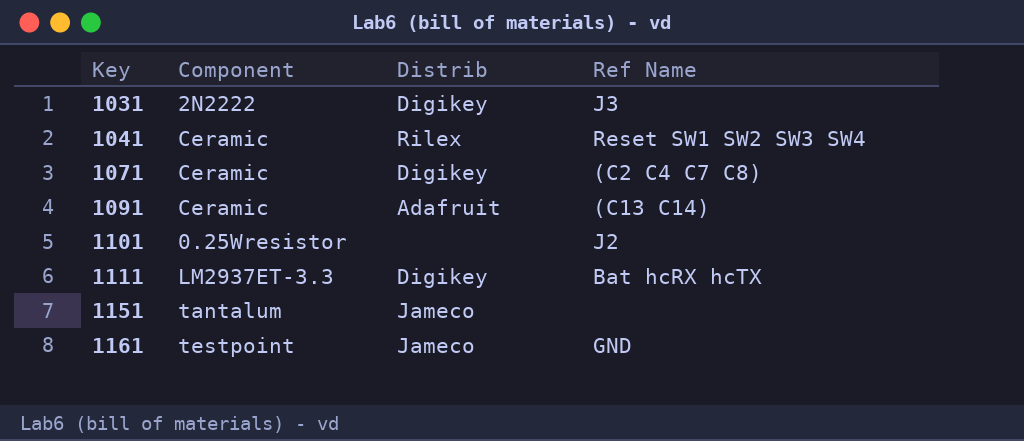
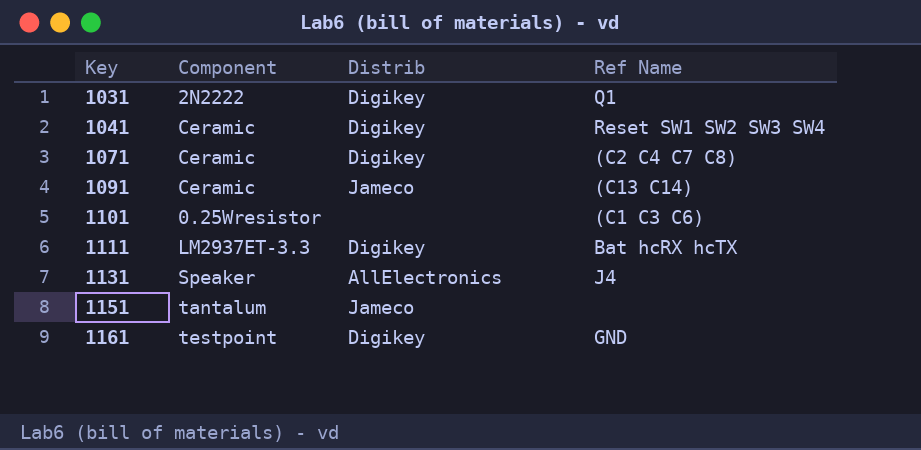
1031 | Ref Name: J3 -> Q1
1041 | Distrib: Rilex -> Digikey
1091 | Distrib: Adafruit -> Jameco
1101 | Ref Name: J2 -> (C1 C3 C6)
row 1131: none -> Speaker | AllElectronics | J4
1161 | Distrib: Jameco -> Digikey

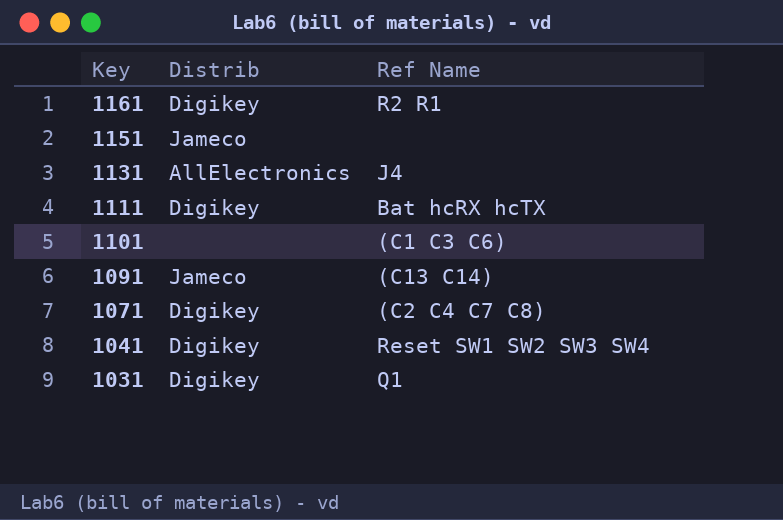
row order: Key ascending -> Key descending
column Component | position: 2 -> none
1161 | Ref Name: GND -> R2 R1

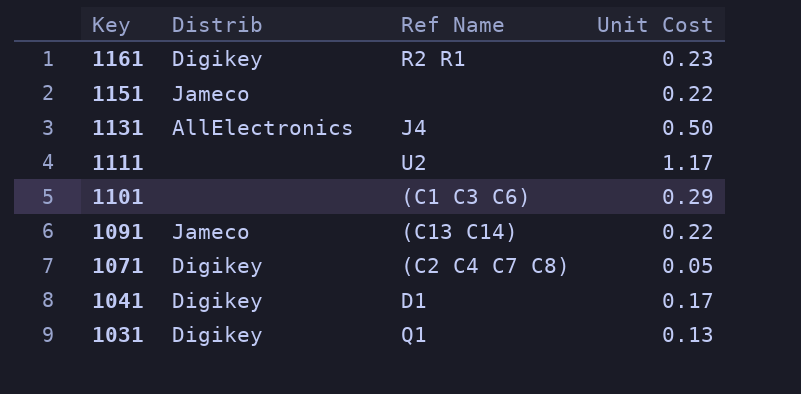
column Unit Cost | position: none -> 4
1111 | Distrib: Digikey -> none
1111 | Ref Name: Bat hcRX hcTX -> U2
1041 | Ref Name: Reset SW1 SW2 SW3 SW4 -> D1

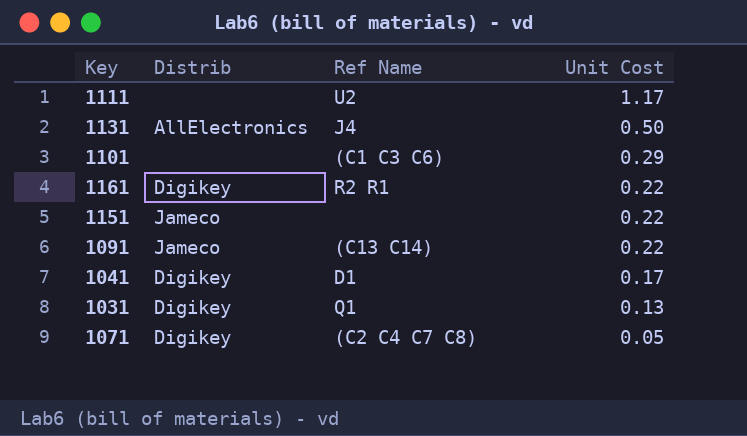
row order: Key descending -> Unit Cost descending
1161 | Unit Cost: 0.23 -> 0.22

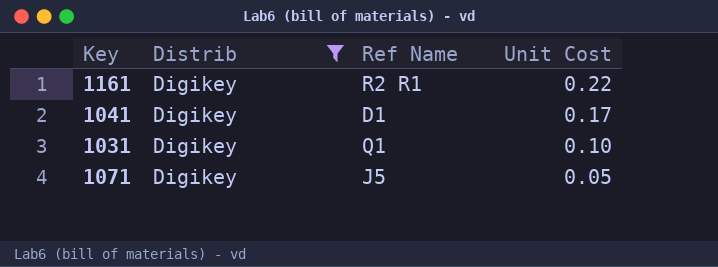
filter: none -> Distrib = Digikey
1031 | Unit Cost: 0.13 -> 0.10
1071 | Ref Name: (C2 C4 C7 C8) -> J5

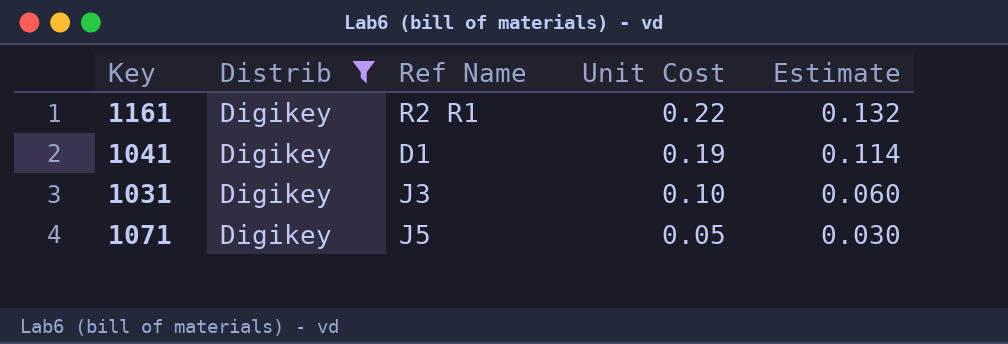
column Estimate | formula: none -> [Unit Cost] * 0.6
1041 | Unit Cost: 0.17 -> 0.19
1031 | Ref Name: Q1 -> J3

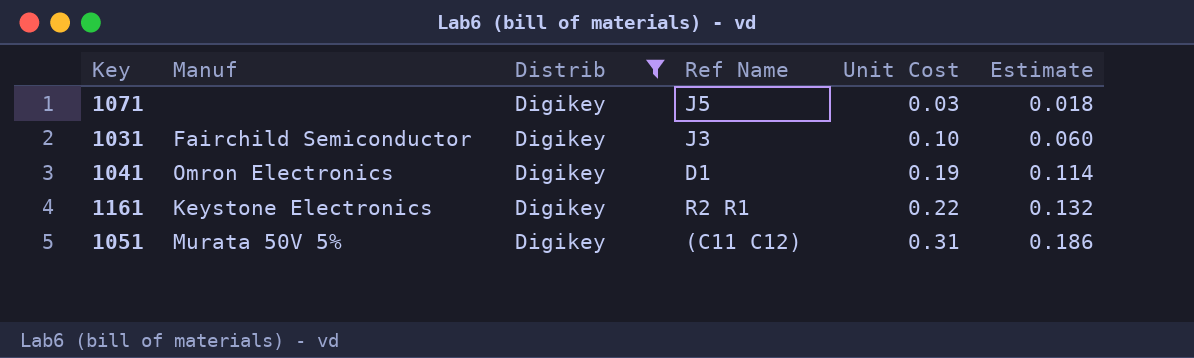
row order: Unit Cost descending -> Unit Cost ascending
column Manuf | position: none -> 2
1071 | Unit Cost: 0.05 -> 0.03
1071 | Estimate: 0.030 -> 0.018
row 1051: none -> Murata 50V 5% | Digikey | (C11 C12) | 0.31 | 0.186

